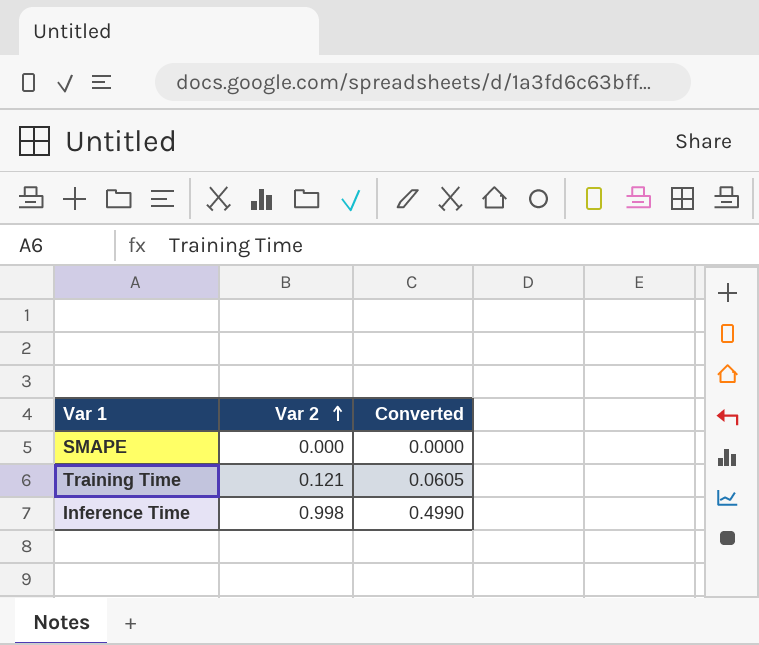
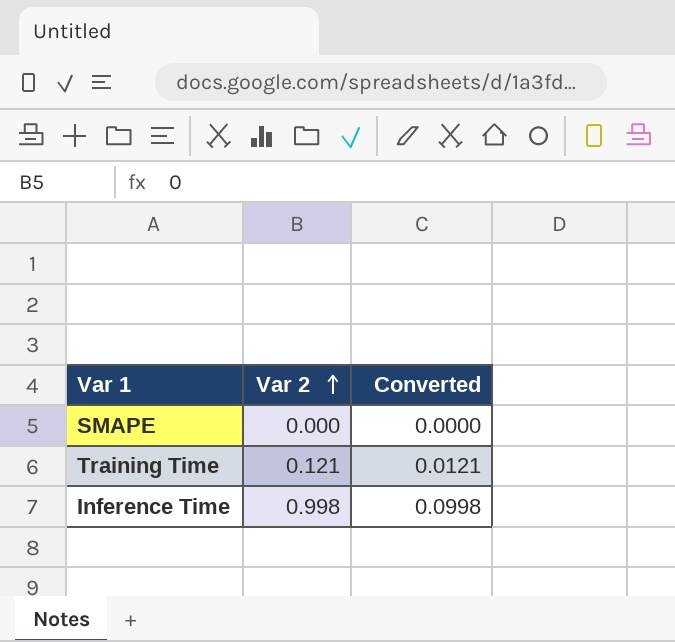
column Converted | formula: [Var 2] * 0.5 -> [Var 2] * 0.1

